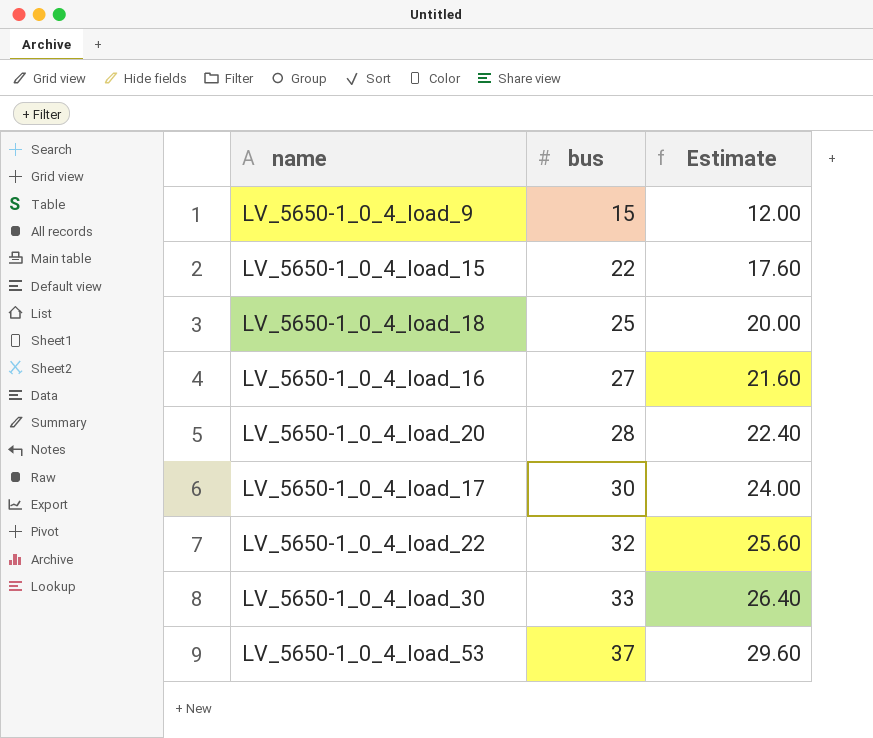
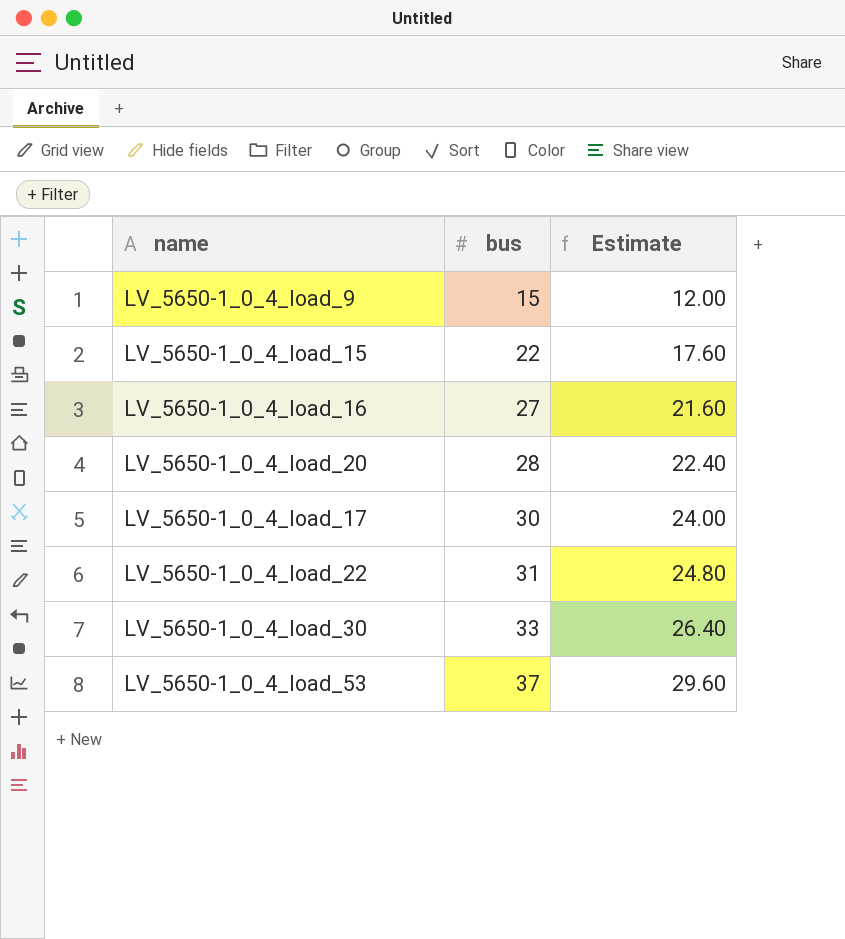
row LV_5650-1_0_4_load_18: 25 | 20.00 -> none
LV_5650-1_0_4_load_22 | bus: 32 -> 31
LV_5650-1_0_4_load_22 | Estimate: 25.60 -> 24.80

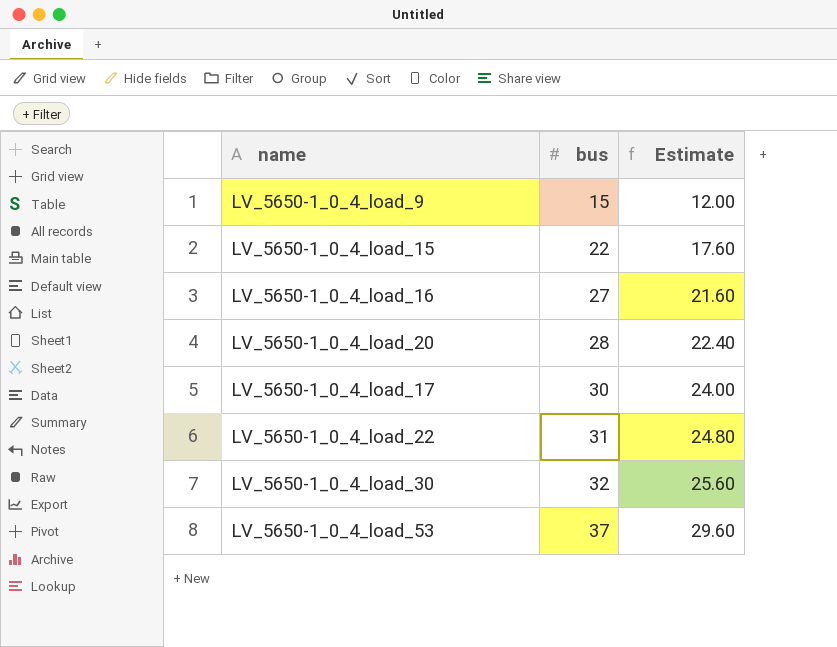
LV_5650-1_0_4_load_30 | bus: 33 -> 32
LV_5650-1_0_4_load_30 | Estimate: 26.40 -> 25.60

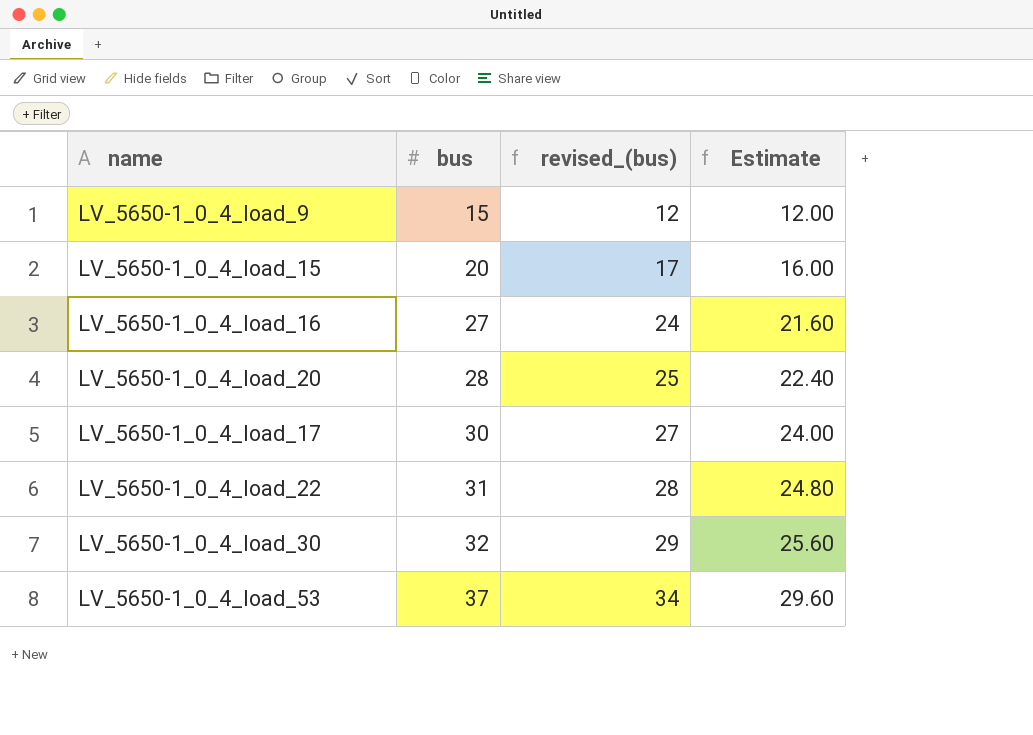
column revised_(bus) | formula: none -> [bus] - 3
LV_5650-1_0_4_load_15 | bus: 22 -> 20
LV_5650-1_0_4_load_15 | Estimate: 17.60 -> 16.00

